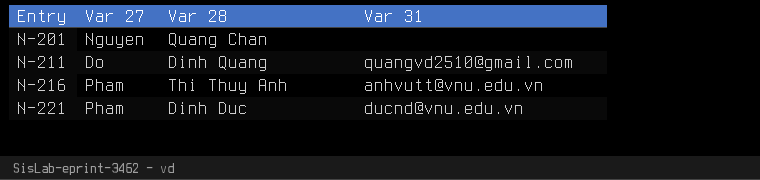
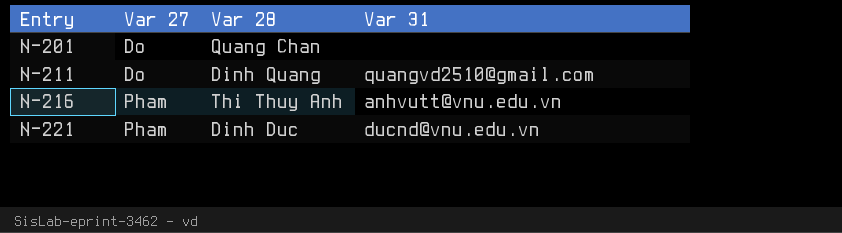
N-201 | Var 27: Nguyen -> Do

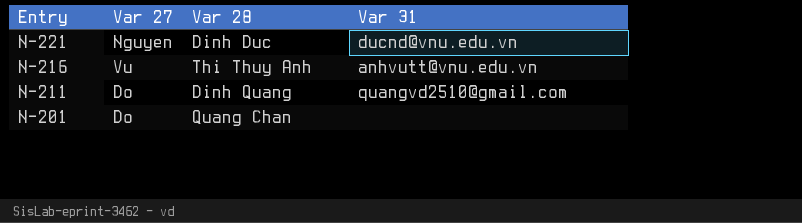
row order: Entry ascending -> Entry descending
N-221 | Var 27: Pham -> Nguyen
N-216 | Var 27: Pham -> Vu

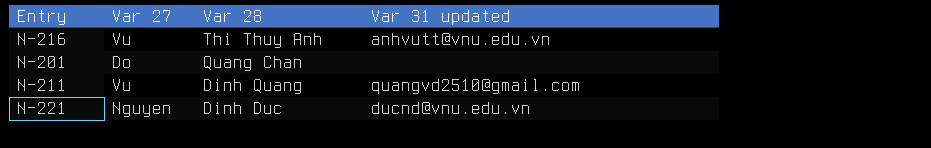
row order: Entry descending -> Var 28 descending
column name: Var 31 -> Var 31 updated
N-211 | Var 27: Do -> Vu

